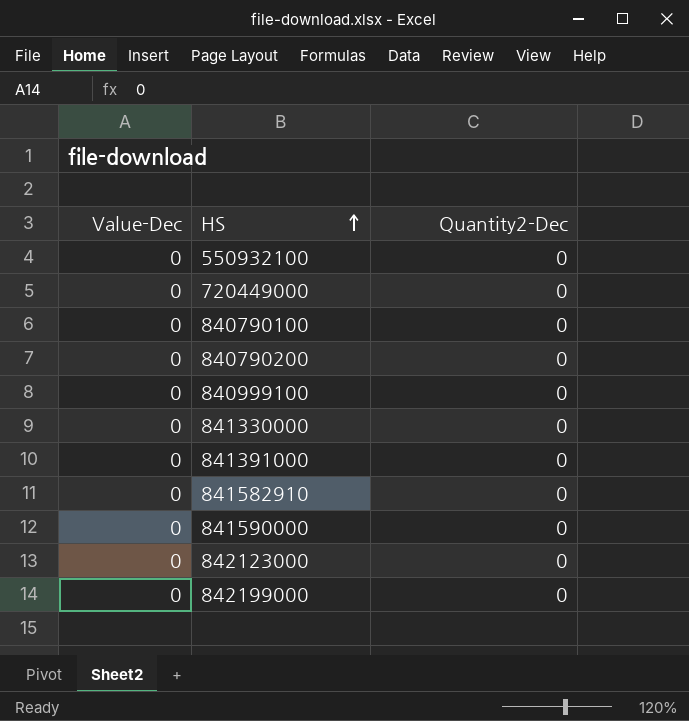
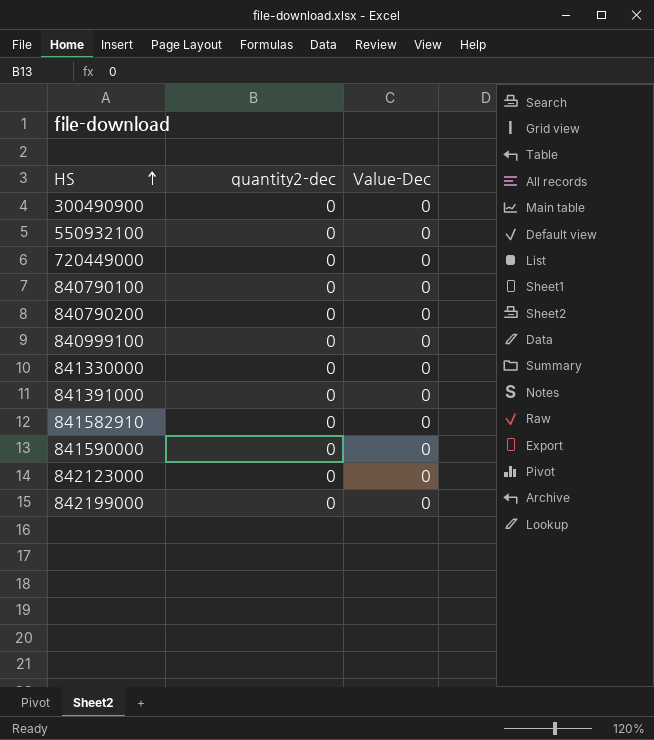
column name: Quantity2-Dec -> quantity2-dec
column Value-Dec | position: 1 -> 3
row 300490900: none -> 0 | 0

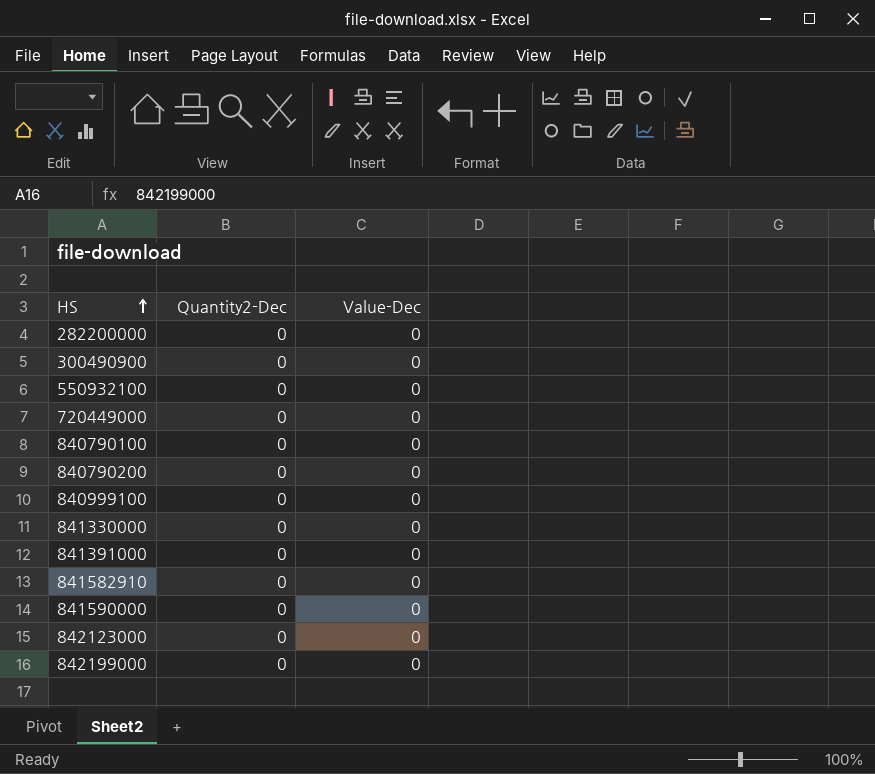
column name: quantity2-dec -> Quantity2-Dec
row 282200000: none -> 0 | 0

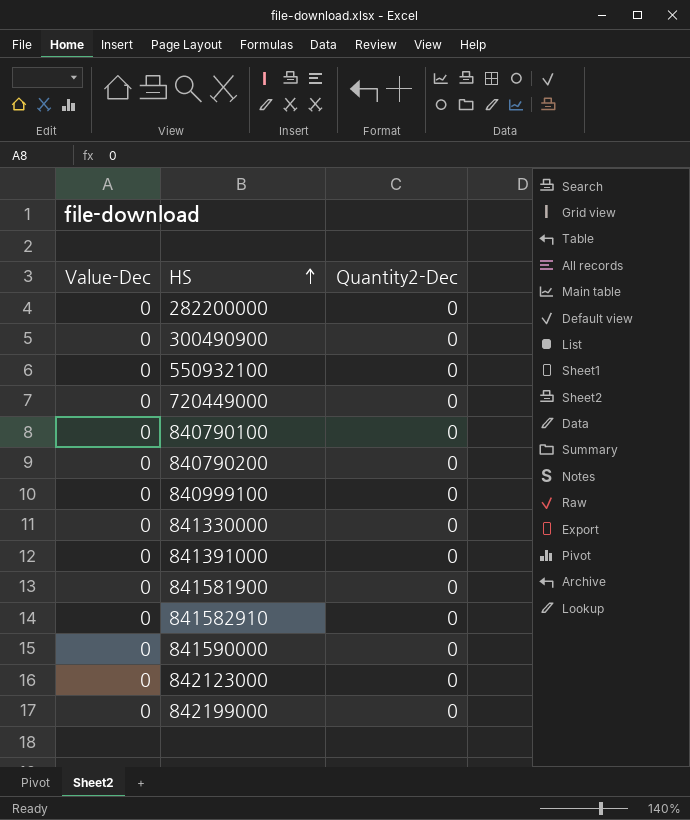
column Value-Dec | position: 3 -> 1
row 841581900: none -> 0 | 0

